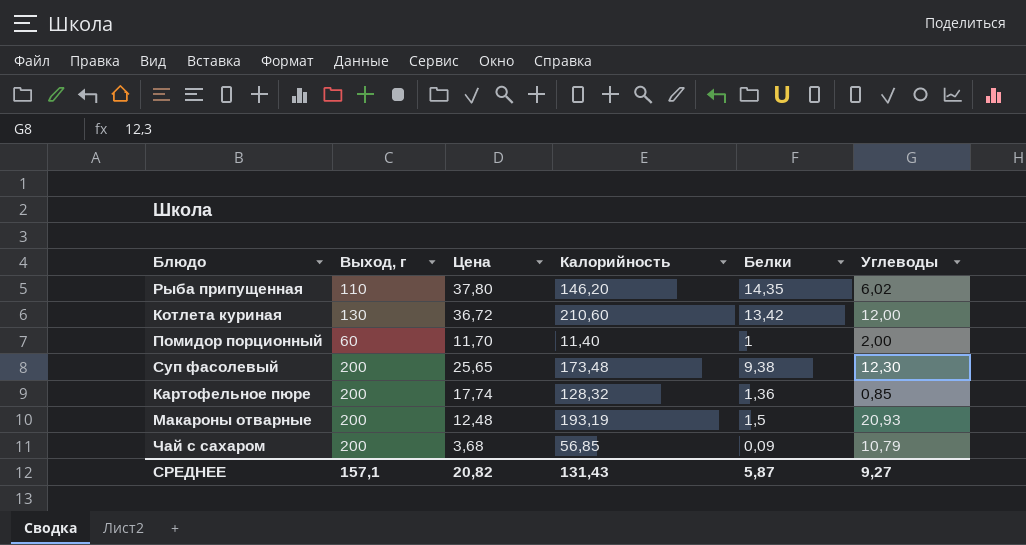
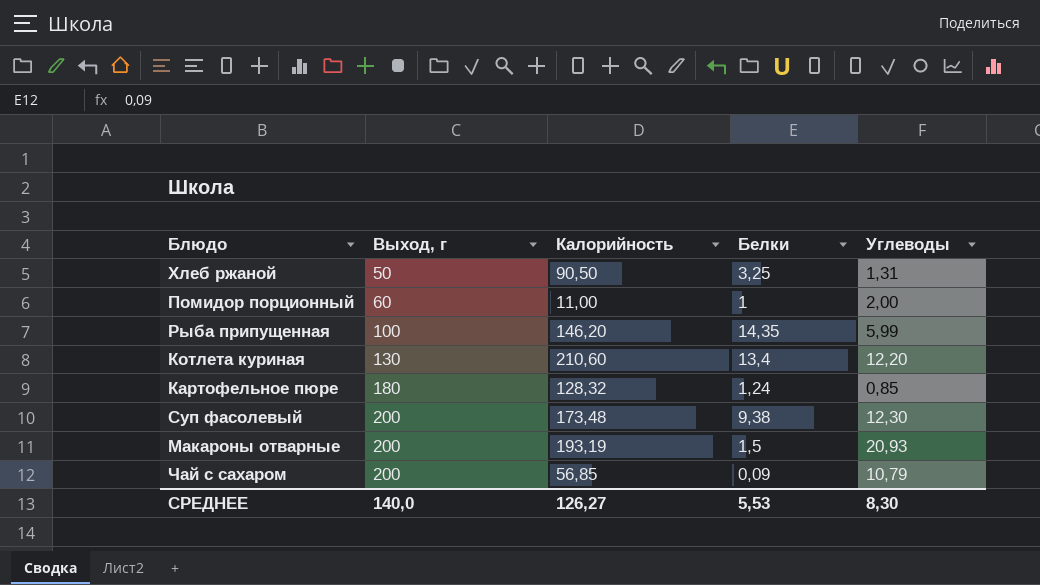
row order: none -> Выход, г ascending
column Цена | position: 3 -> none
row Хлеб ржаной: none -> 50 | 90,50 | 3,25 | 1,31
Помидор порционный | Калорийность: 11,40 -> 11,00
Рыба припущенная | Выход, г: 110 -> 100
Рыба припущенная | Углеводы: 6,02 -> 5,99
Котлета куриная | Белки: 13,42 -> 13,4
Котлета куриная | Углеводы: 12,00 -> 12,20
Картофельное пюре | Выход, г: 200 -> 180
Картофельное пюре | Белки: 1,36 -> 1,24
СРЕДНЕЕ | Выход, г: 157,1 -> 140,0
СРЕДНЕЕ | Калорийность: 131,43 -> 126,27
СРЕДНЕЕ | Белки: 5,87 -> 5,53
СРЕДНЕЕ | Углеводы: 9,27 -> 8,30

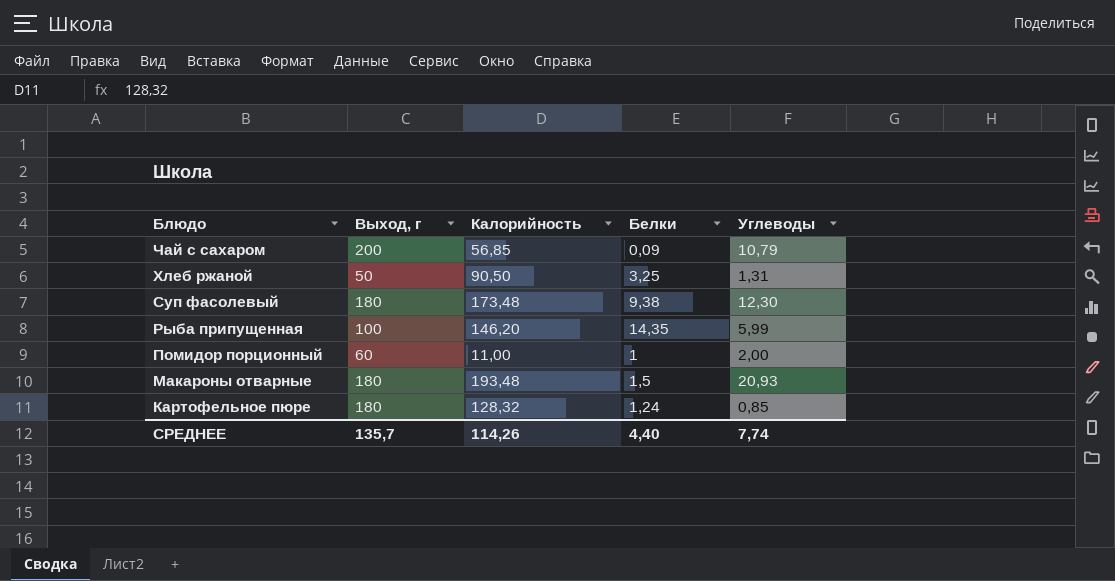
row order: Выход, г ascending -> Блюдо descending
row Котлета куриная: 130 | 210,60 | 13,4 | 12,20 -> none
Суп фасолевый | Выход, г: 200 -> 180
Макароны отварные | Выход, г: 200 -> 180
Макароны отварные | Калорийность: 193,19 -> 193,48
СРЕДНЕЕ | Выход, г: 140,0 -> 135,7
СРЕДНЕЕ | Калорийность: 126,27 -> 114,26
СРЕДНЕЕ | Белки: 5,53 -> 4,40
СРЕДНЕЕ | Углеводы: 8,30 -> 7,74

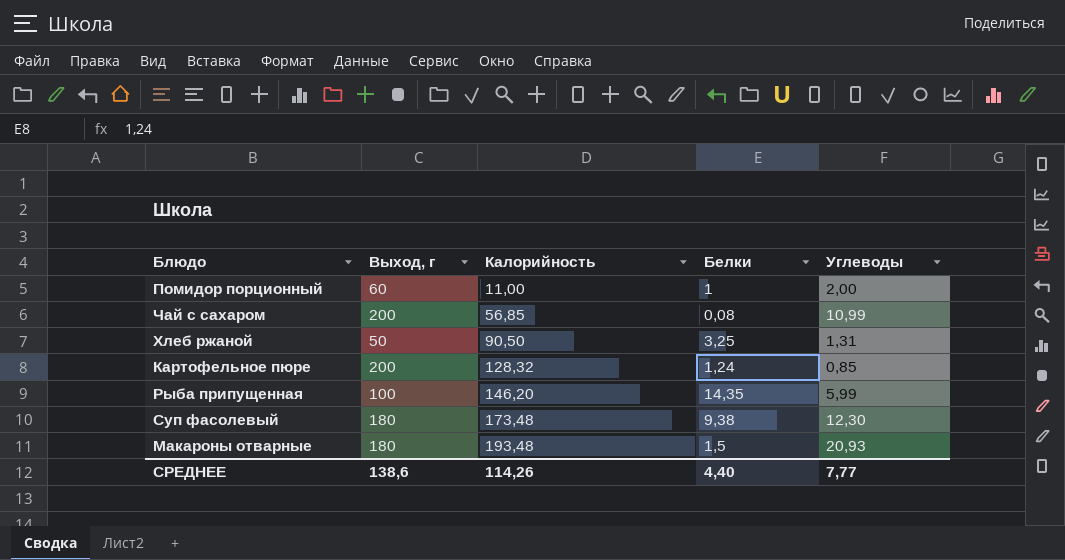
row order: Блюдо descending -> Калорийность ascending
Чай с сахаром | Белки: 0,09 -> 0,08
Чай с сахаром | Углеводы: 10,79 -> 10,99
Картофельное пюре | Выход, г: 180 -> 200
СРЕДНЕЕ | Выход, г: 135,7 -> 138,6
СРЕДНЕЕ | Углеводы: 7,74 -> 7,77

